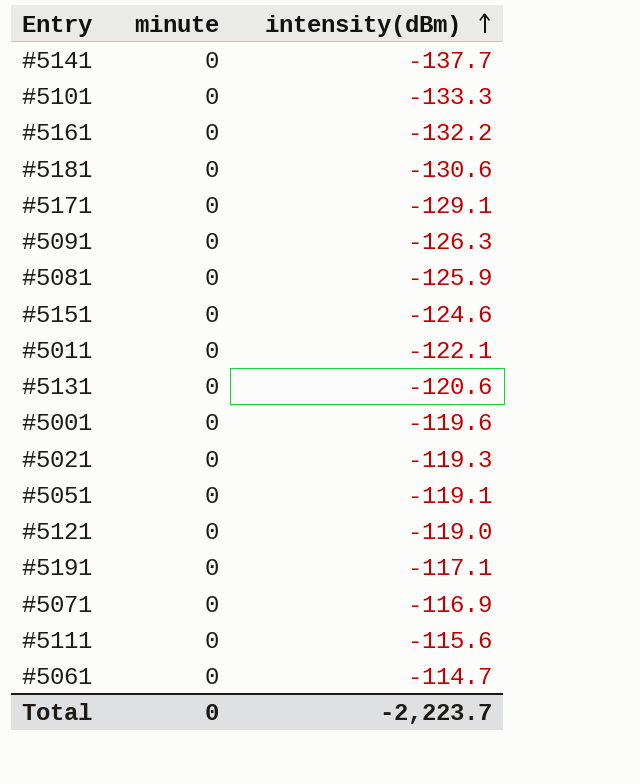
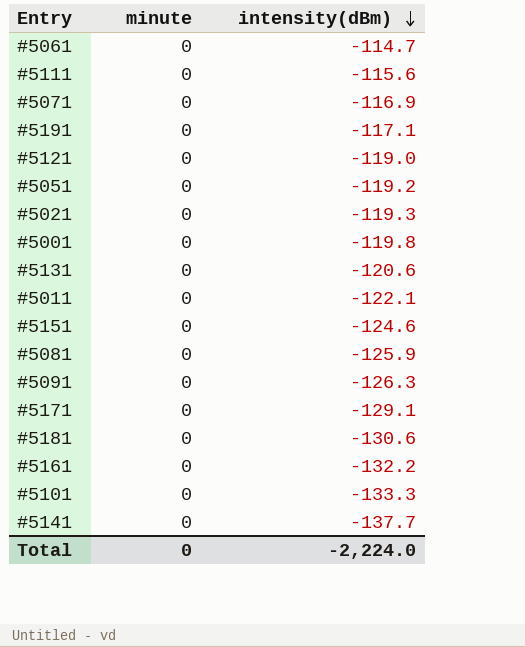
row order: intensity(dBm) ascending -> intensity(dBm) descending
#5051 | intensity(dBm): -119.1 -> -119.2
#5001 | intensity(dBm): -119.6 -> -119.8
Total | intensity(dBm): -2,223.7 -> -2,224.0

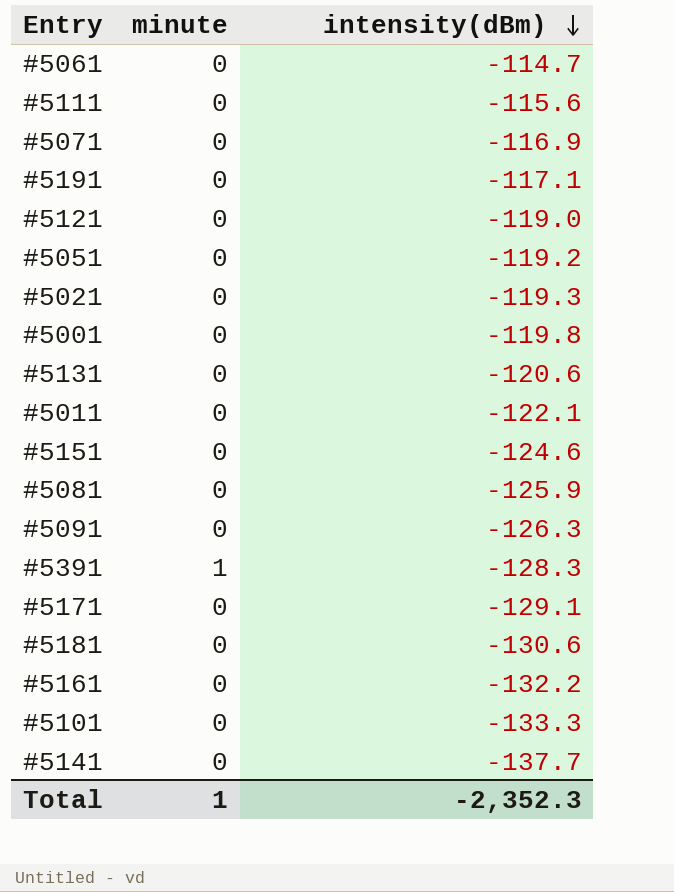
row #5391: none -> 1 | -128.3
Total | minute: 0 -> 1
Total | intensity(dBm): -2,224.0 -> -2,352.3

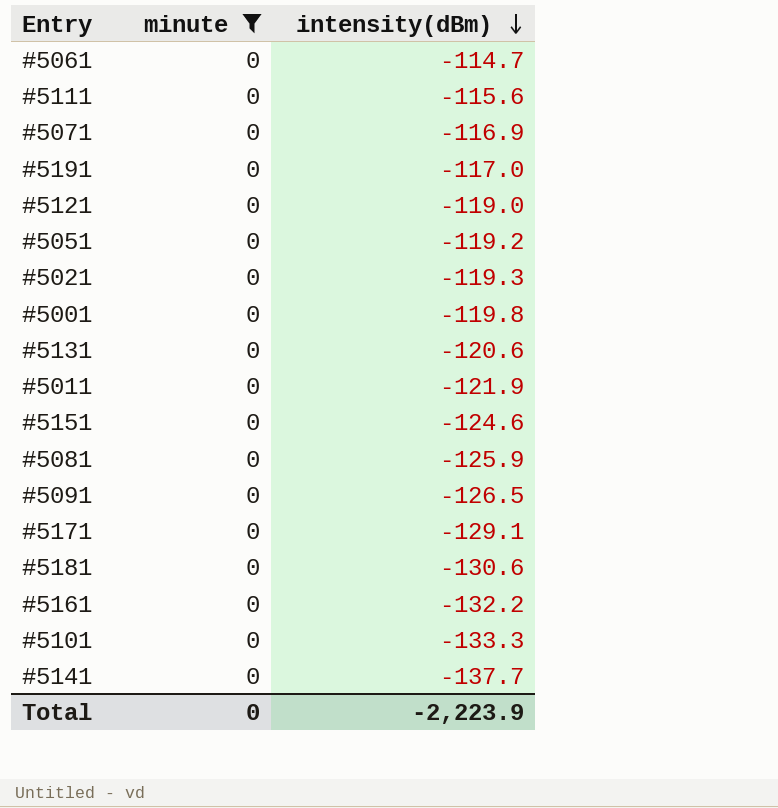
filter: none -> minute = 0
#5191 | intensity(dBm): -117.1 -> -117.0
#5011 | intensity(dBm): -122.1 -> -121.9
#5091 | intensity(dBm): -126.3 -> -126.5
Total | minute: 1 -> 0
Total | intensity(dBm): -2,352.3 -> -2,223.9

